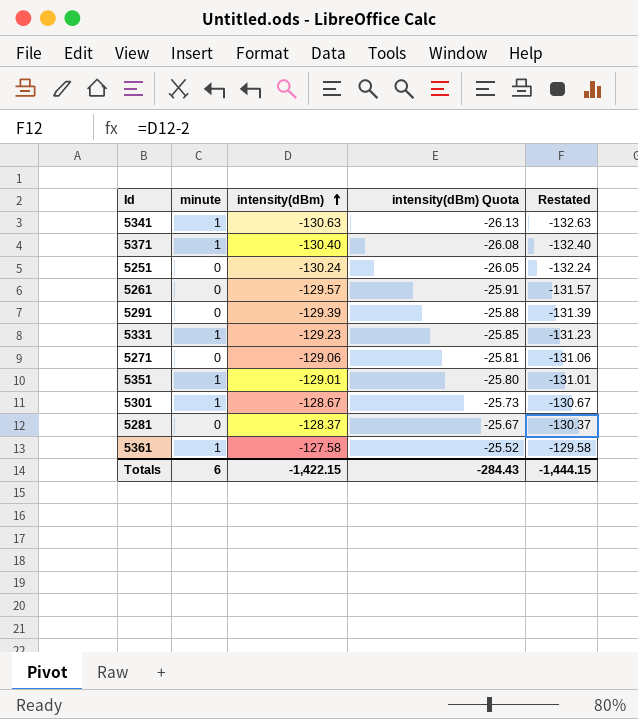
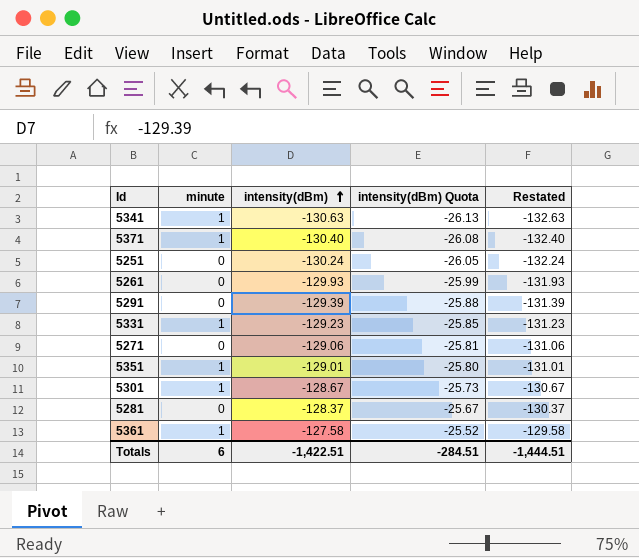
5261 | intensity(dBm): -129.57 -> -129.93
5261 | intensity(dBm) Quota: -25.91 -> -25.99
5261 | Restated: -131.57 -> -131.93
Totals | intensity(dBm): -1,422.15 -> -1,422.51
Totals | intensity(dBm) Quota: -284.43 -> -284.51
Totals | Restated: -1,444.15 -> -1,444.51

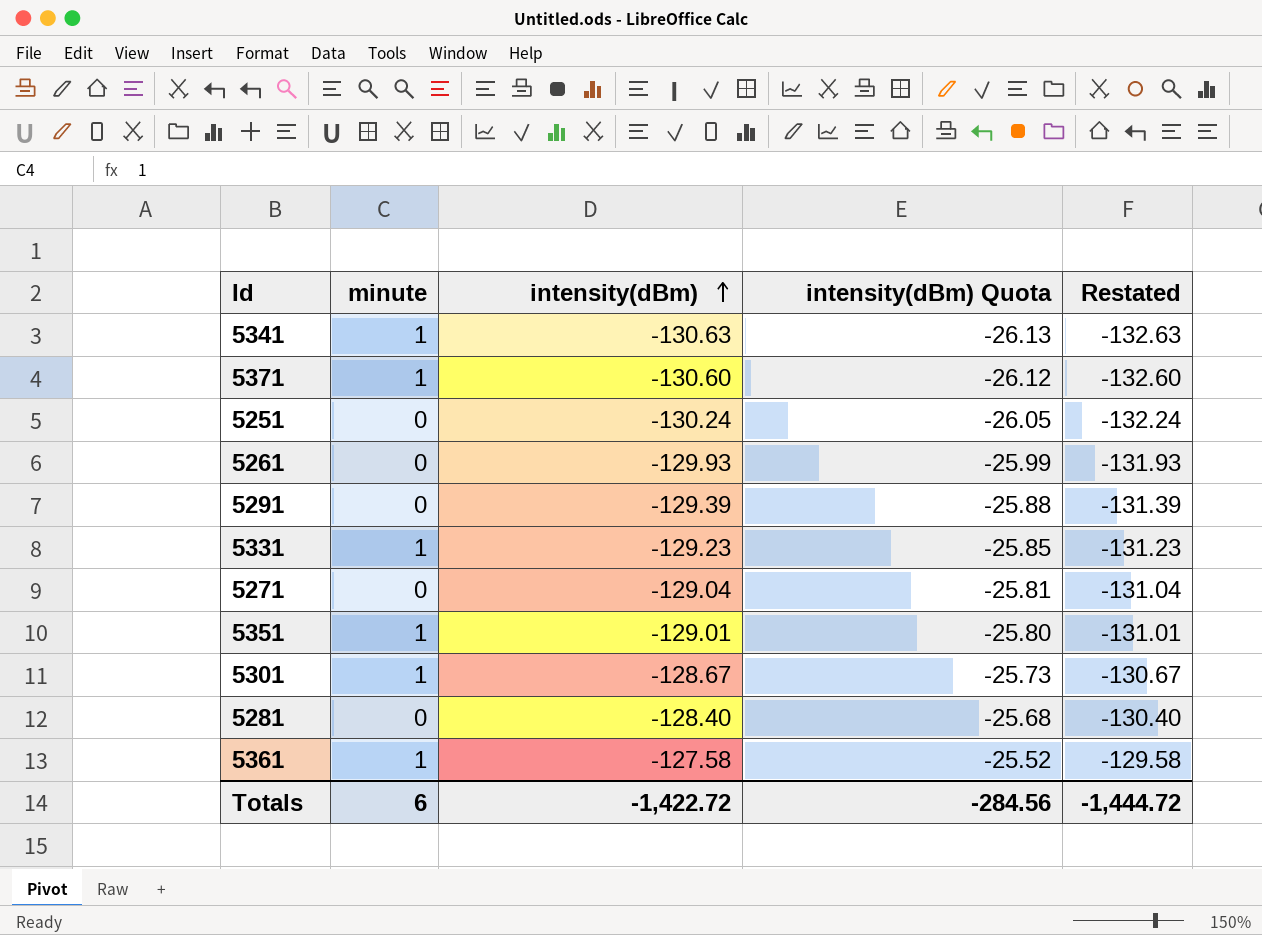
5371 | intensity(dBm): -130.40 -> -130.60
5371 | intensity(dBm) Quota: -26.08 -> -26.12
5371 | Restated: -132.40 -> -132.60
5271 | intensity(dBm): -129.06 -> -129.04
5271 | Restated: -131.06 -> -131.04
5281 | intensity(dBm): -128.37 -> -128.40
5281 | intensity(dBm) Quota: -25.67 -> -25.68
5281 | Restated: -130.37 -> -130.40
Totals | intensity(dBm): -1,422.51 -> -1,422.72
Totals | intensity(dBm) Quota: -284.51 -> -284.56
Totals | Restated: -1,444.51 -> -1,444.72

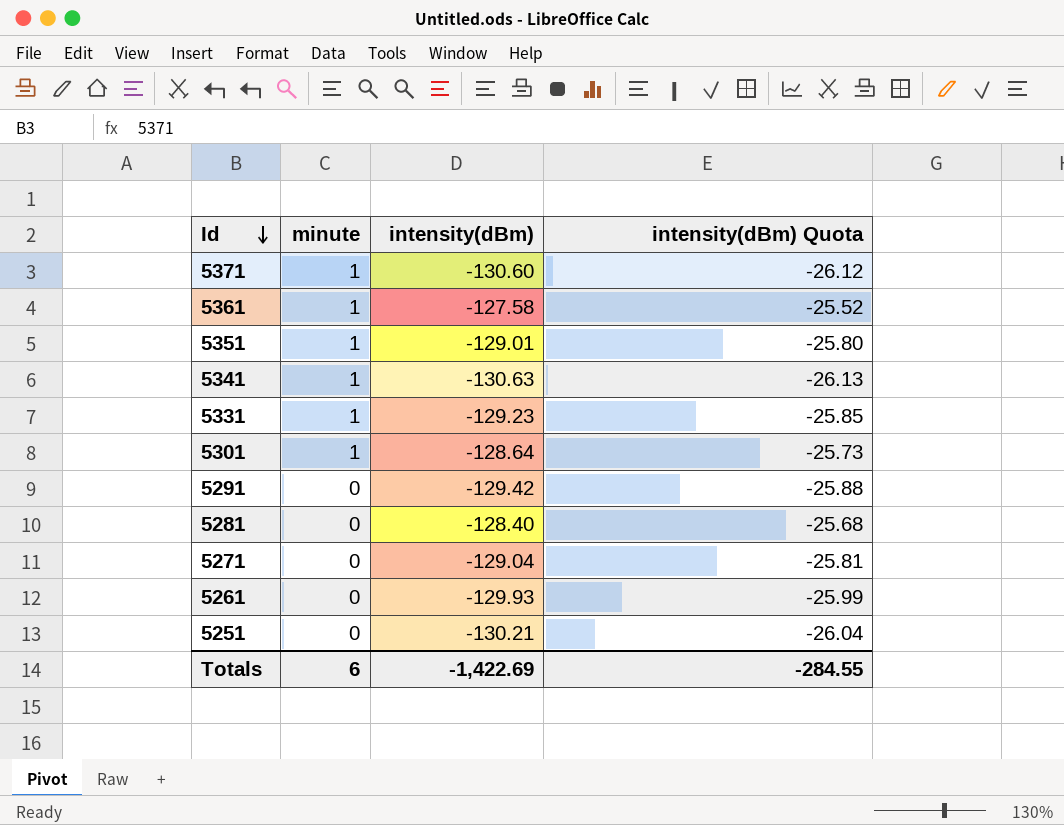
row order: intensity(dBm) ascending -> Id descending
column Restated | formula: [intensity(dBm)] - 2 -> none
5301 | intensity(dBm): -128.67 -> -128.64
5291 | intensity(dBm): -129.39 -> -129.42
5251 | intensity(dBm): -130.24 -> -130.21
5251 | intensity(dBm) Quota: -26.05 -> -26.04
Totals | intensity(dBm): -1,422.72 -> -1,422.69
Totals | intensity(dBm) Quota: -284.56 -> -284.55

